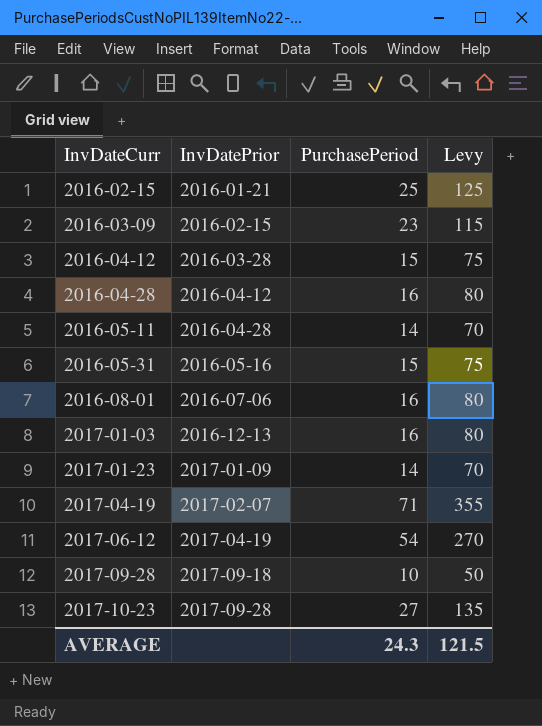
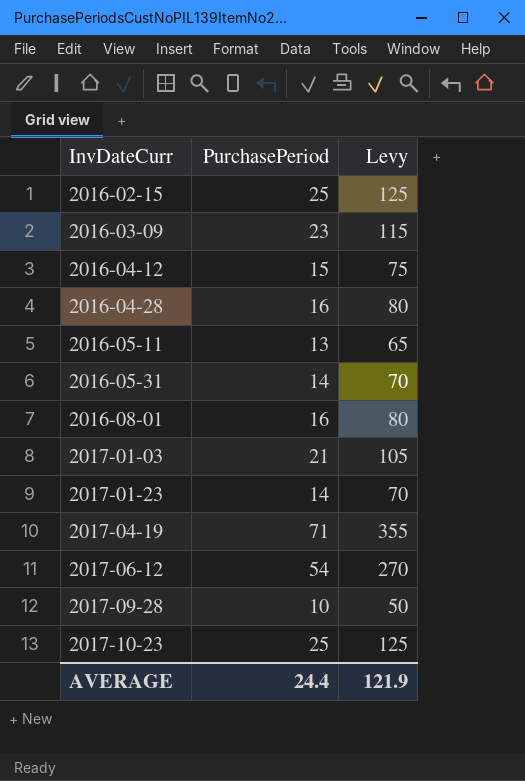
column InvDatePrior | position: 2 -> none
2016-05-11 | PurchasePeriod: 14 -> 13
2016-05-11 | Levy: 70 -> 65
2016-05-31 | PurchasePeriod: 15 -> 14
2016-05-31 | Levy: 75 -> 70
2017-01-03 | PurchasePeriod: 16 -> 21
2017-01-03 | Levy: 80 -> 105
2017-10-23 | PurchasePeriod: 27 -> 25
2017-10-23 | Levy: 135 -> 125
AVERAGE | PurchasePeriod: 24.3 -> 24.4
AVERAGE | Levy: 121.5 -> 121.9

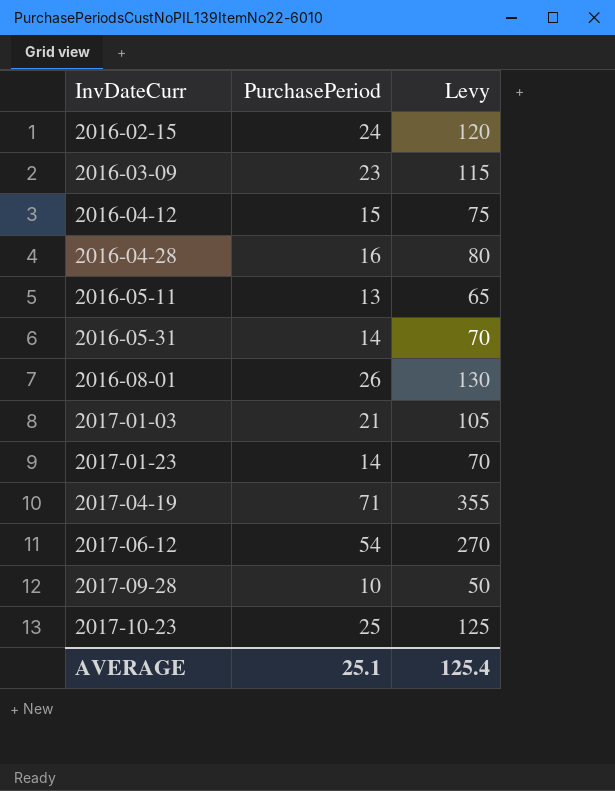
2016-02-15 | PurchasePeriod: 25 -> 24
2016-02-15 | Levy: 125 -> 120
2016-08-01 | PurchasePeriod: 16 -> 26
2016-08-01 | Levy: 80 -> 130
AVERAGE | PurchasePeriod: 24.4 -> 25.1
AVERAGE | Levy: 121.9 -> 125.4

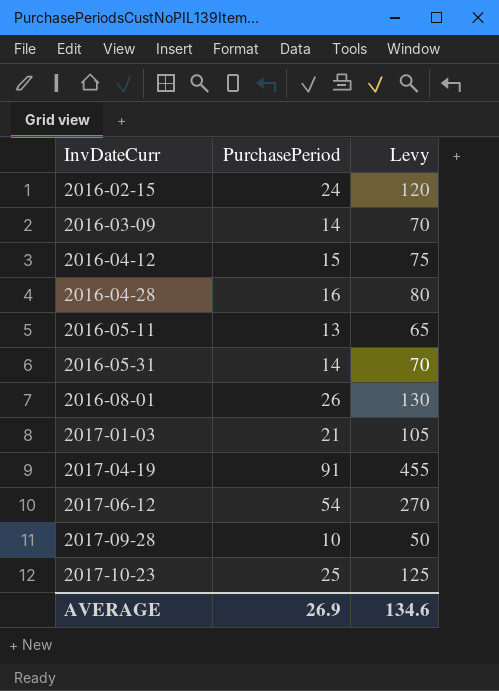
row 2017-01-23: 14 | 70 -> none
2016-03-09 | PurchasePeriod: 23 -> 14
2016-03-09 | Levy: 115 -> 70
2017-04-19 | PurchasePeriod: 71 -> 91
2017-04-19 | Levy: 355 -> 455
AVERAGE | PurchasePeriod: 25.1 -> 26.9
AVERAGE | Levy: 125.4 -> 134.6

